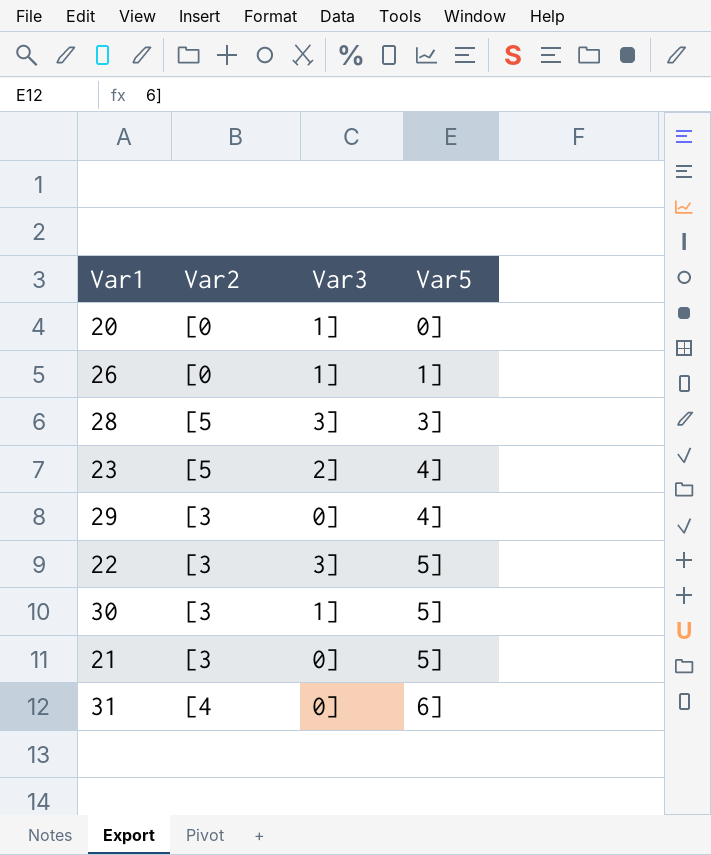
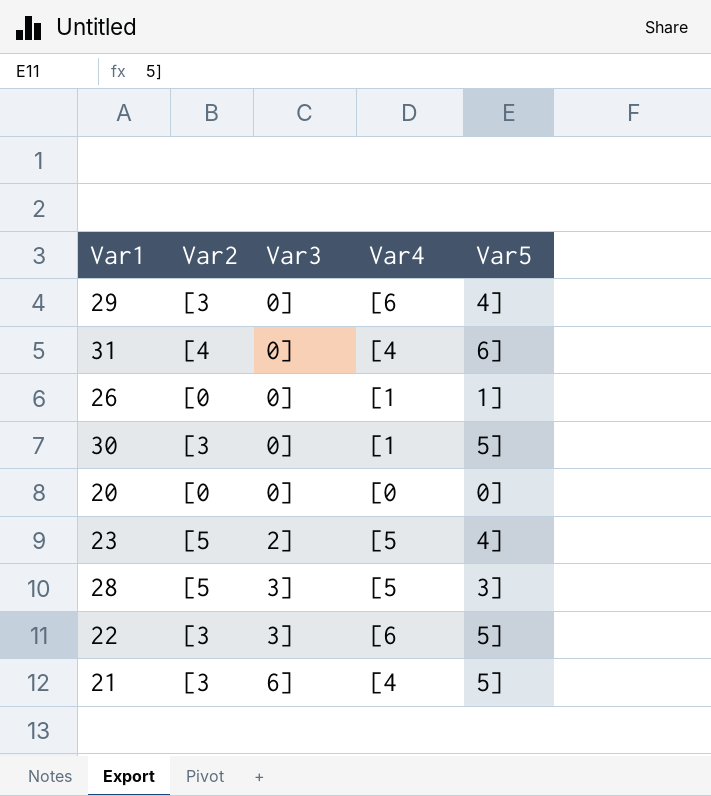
row order: Var5 ascending -> Var3 ascending
column Var4 | position: none -> 4
26 | Var3: 1] -> 0]
30 | Var3: 1] -> 0]
20 | Var3: 1] -> 0]
21 | Var3: 0] -> 6]

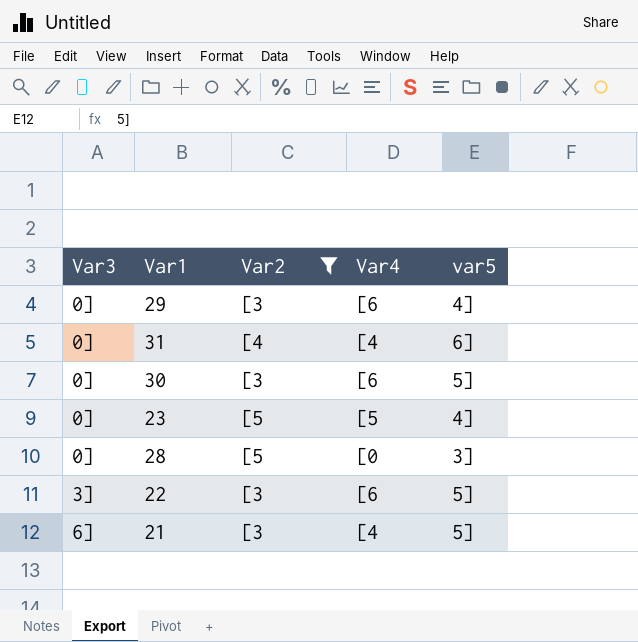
filter: none -> Var2 != [0
column Var3 | position: 3 -> 1
column name: Var5 -> var5
30 | Var4: [1 -> [6
23 | Var3: 2] -> 0]
28 | Var3: 3] -> 0]
28 | Var4: [5 -> [0

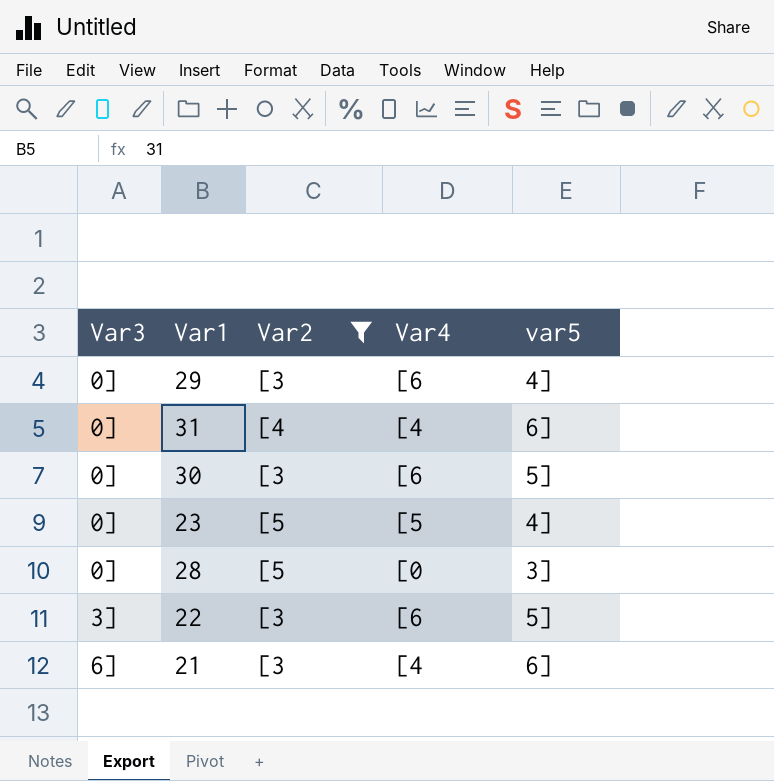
21 | var5: 5] -> 6]

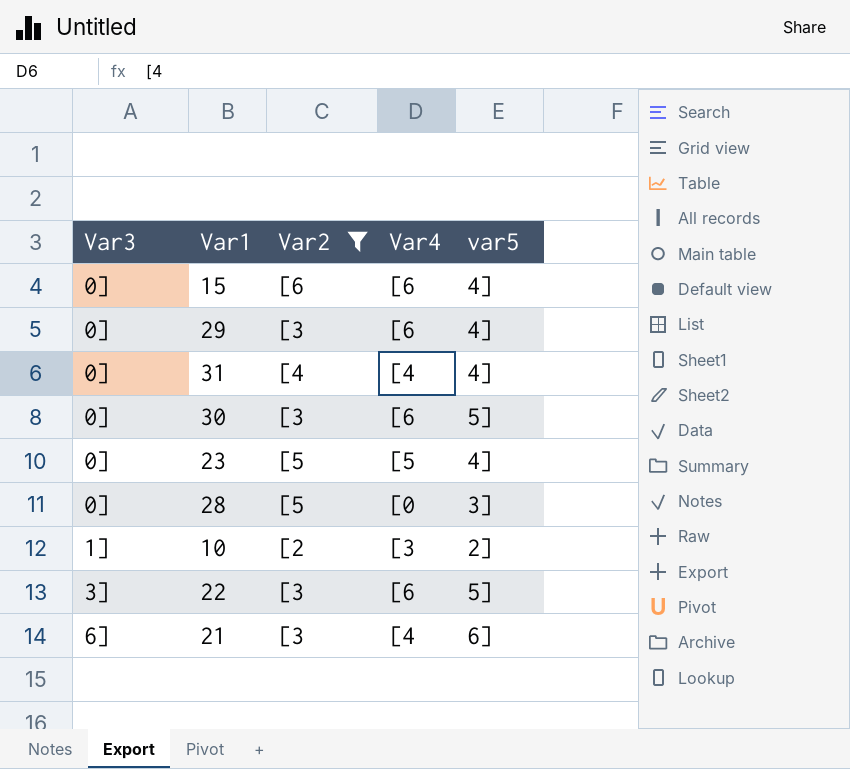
row 15: none -> 0] | [6 | [6 | 4]
31 | var5: 6] -> 4]
row 10: none -> 1] | [2 | [3 | 2]

